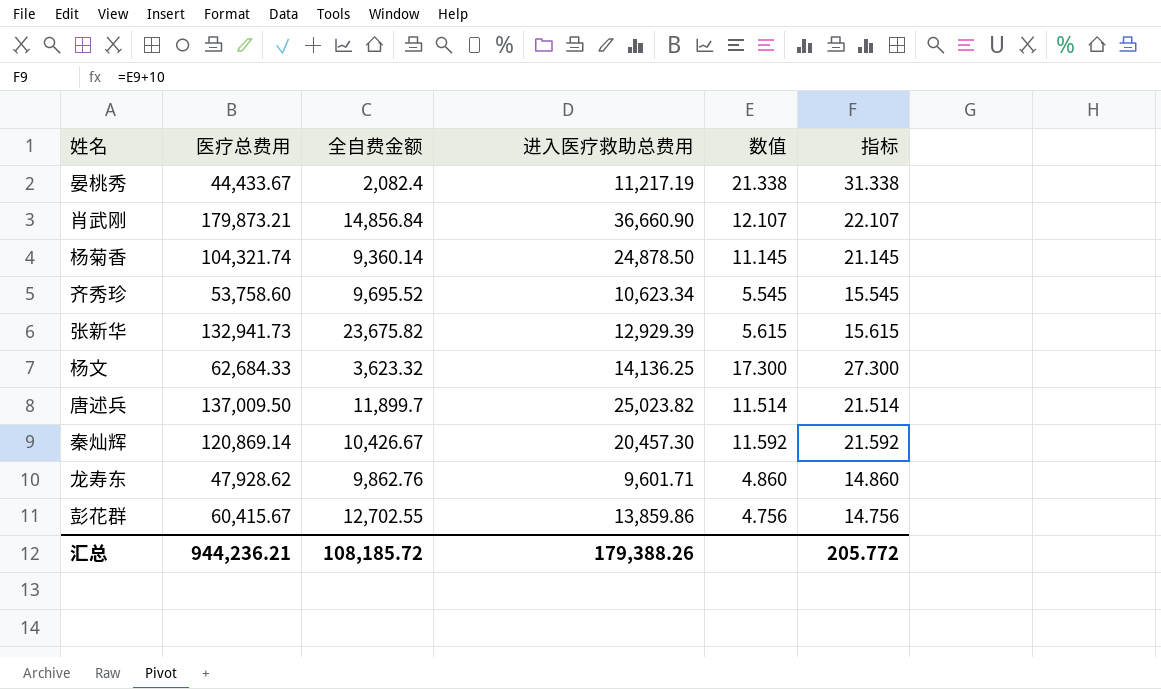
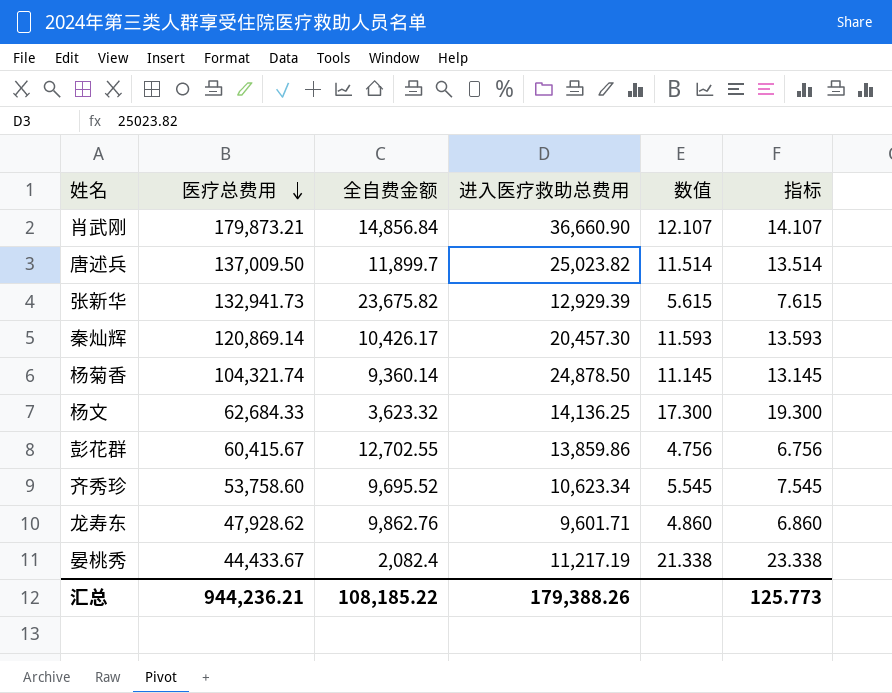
row order: none -> 医疗总费用 descending
column 指标 | formula: [数值] + 10 -> [数值] + 2
秦灿辉 | 全自费金额: 10,426.67 -> 10,426.17
秦灿辉 | 数值: 11.592 -> 11.593
汇总 | 全自费金额: 108,185.72 -> 108,185.22
汇总 | 指标: 205.772 -> 125.773

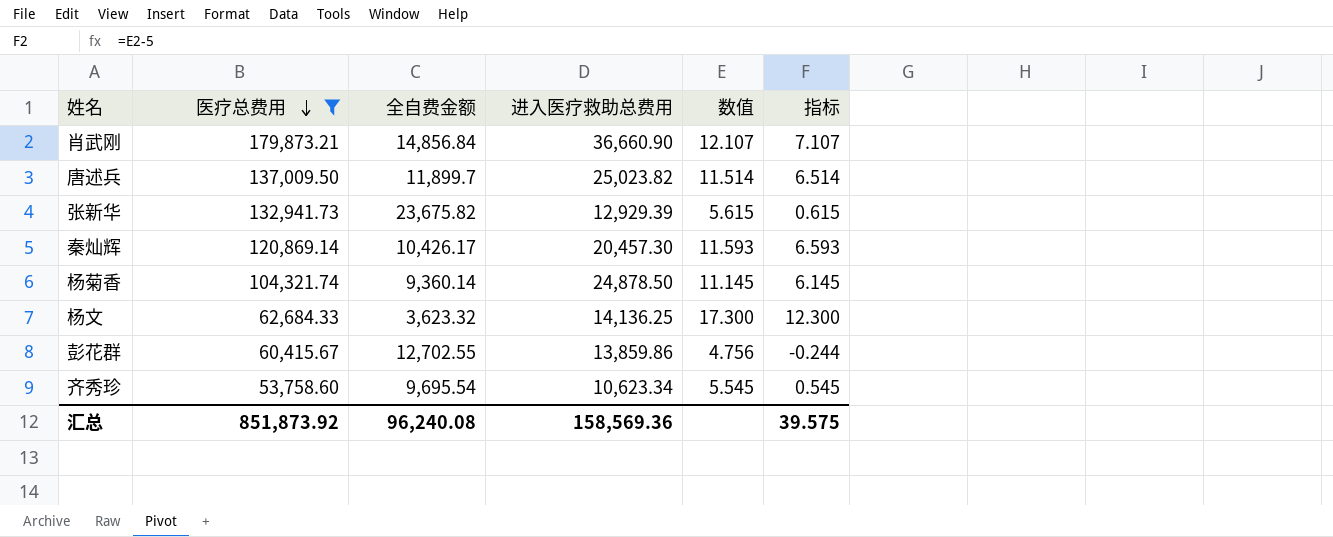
filter: none -> 医疗总费用 >= 53,758.60
column 指标 | formula: [数值] + 2 -> [数值] - 5
齐秀珍 | 全自费金额: 9,695.52 -> 9,695.54
汇总 | 医疗总费用: 944,236.21 -> 851,873.92
汇总 | 全自费金额: 108,185.22 -> 96,240.08
汇总 | 进入医疗救助总费用: 179,388.26 -> 158,569.36
汇总 | 指标: 125.773 -> 39.575

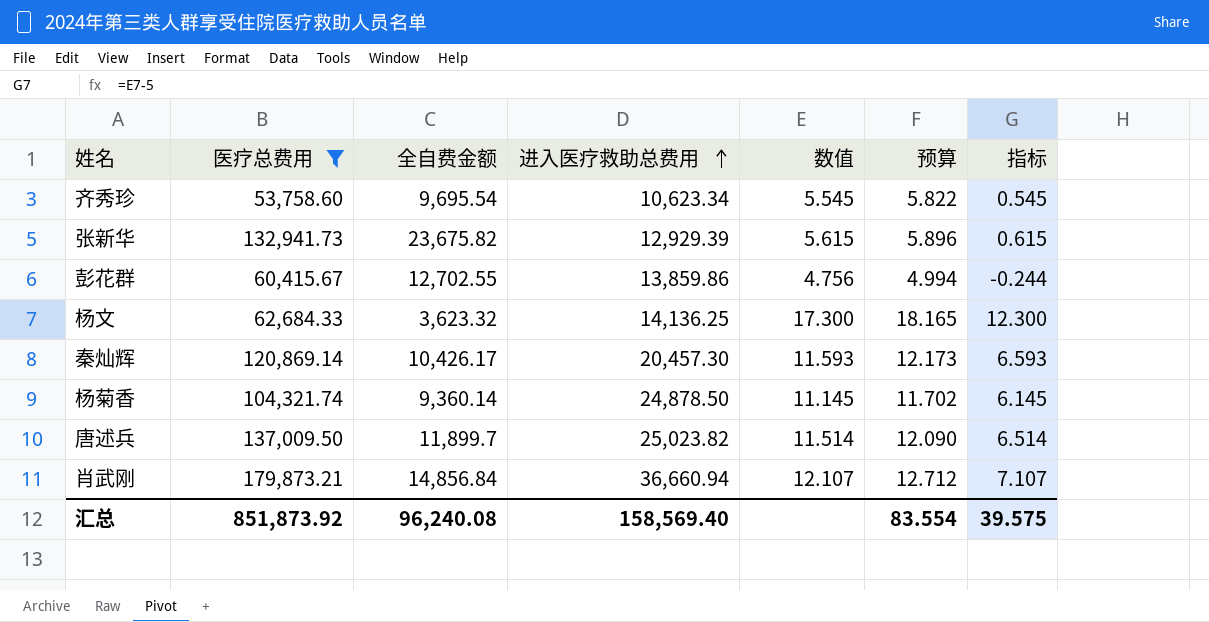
row order: 医疗总费用 descending -> 进入医疗救助总费用 ascending
column 预算 | formula: none -> [数值] * 1.05
肖武刚 | 进入医疗救助总费用: 36,660.90 -> 36,660.94
汇总 | 进入医疗救助总费用: 158,569.36 -> 158,569.40

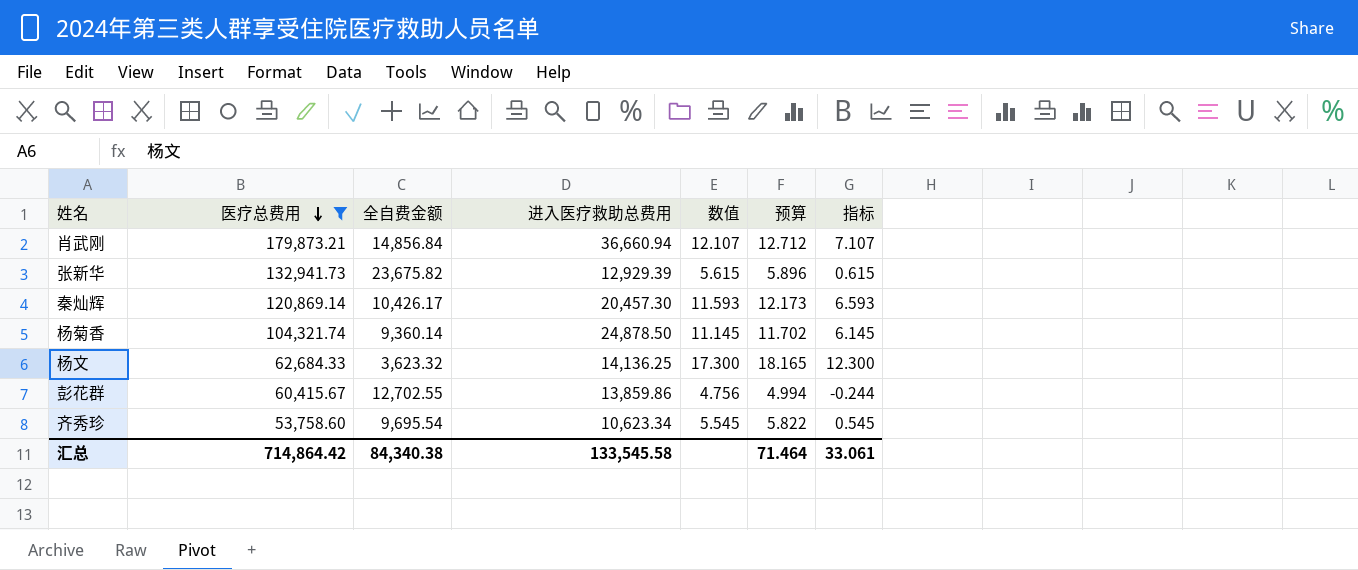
row order: 进入医疗救助总费用 ascending -> 医疗总费用 descending
row 唐述兵: 137,009.50 | 11,899.7 | 25,023.82 | 11.514 | 12.090 | 6.514 -> none
汇总 | 医疗总费用: 851,873.92 -> 714,864.42
汇总 | 全自费金额: 96,240.08 -> 84,340.38
汇总 | 进入医疗救助总费用: 158,569.40 -> 133,545.58
汇总 | 预算: 83.554 -> 71.464
汇总 | 指标: 39.575 -> 33.061

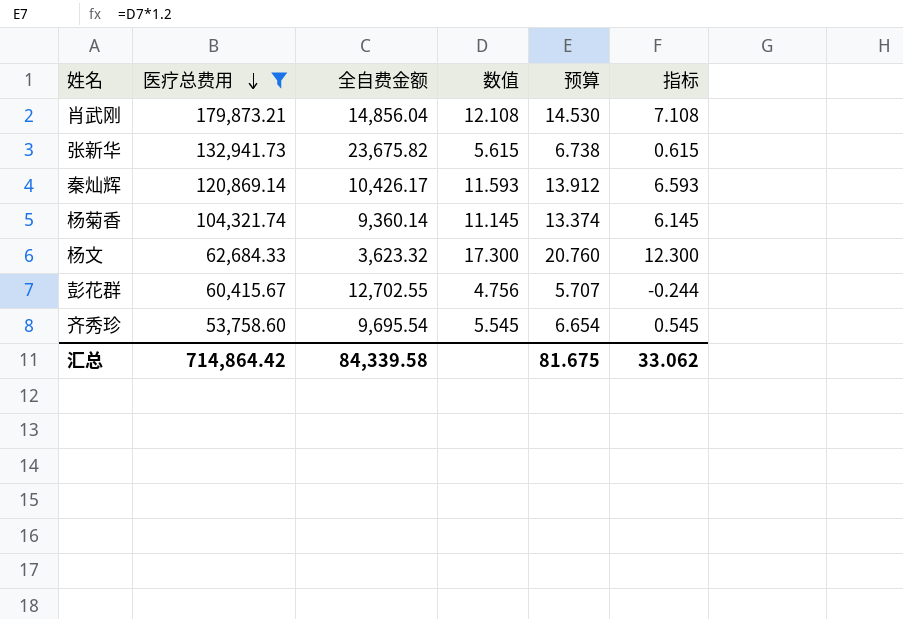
column 进入医疗救助总费用 | position: 4 -> none
column 预算 | formula: [数值] * 1.05 -> [数值] * 1.2
肖武刚 | 全自费金额: 14,856.84 -> 14,856.04
肖武刚 | 数值: 12.107 -> 12.108
肖武刚 | 指标: 7.107 -> 7.108
汇总 | 全自费金额: 84,340.38 -> 84,339.58
汇总 | 预算: 71.464 -> 81.675
汇总 | 指标: 33.061 -> 33.062

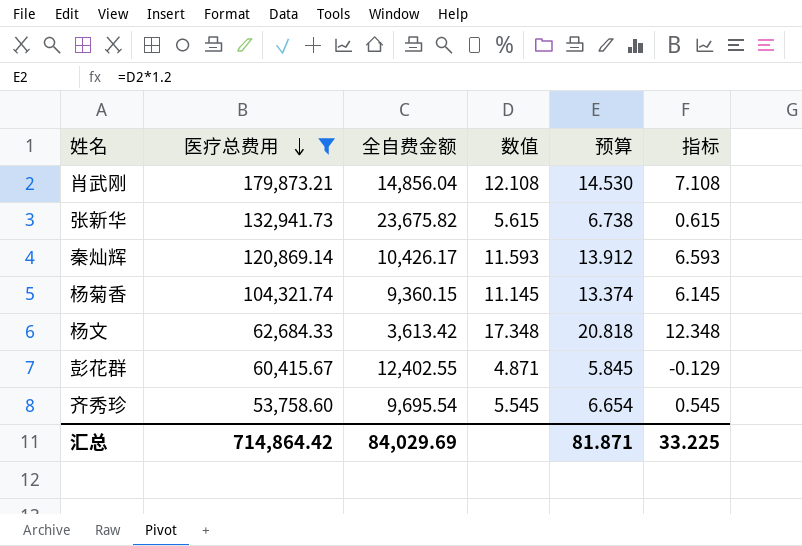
杨菊香 | 全自费金额: 9,360.14 -> 9,360.15
杨文 | 全自费金额: 3,623.32 -> 3,613.42
杨文 | 数值: 17.300 -> 17.348
杨文 | 预算: 20.760 -> 20.818
杨文 | 指标: 12.300 -> 12.348
彭花群 | 全自费金额: 12,702.55 -> 12,402.55
彭花群 | 数值: 4.756 -> 4.871
彭花群 | 预算: 5.707 -> 5.845
彭花群 | 指标: -0.244 -> -0.129
汇总 | 全自费金额: 84,339.58 -> 84,029.69
汇总 | 预算: 81.675 -> 81.871
汇总 | 指标: 33.062 -> 33.225

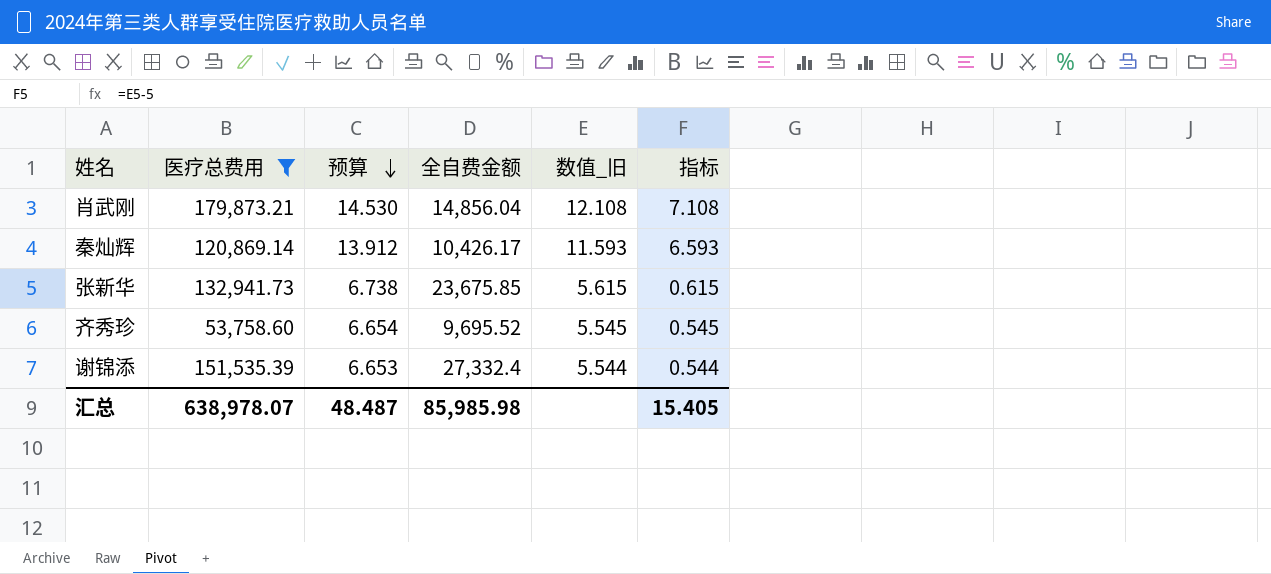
row order: 医疗总费用 descending -> 预算 descending
column 预算 | position: 5 -> 3
column name: 数值 -> 数值_旧
row 杨菊香: 104,321.74 | 9,360.15 | 11.145 | 13.374 | 6.145 -> none
row 杨文: 62,684.33 | 3,613.42 | 17.348 | 20.818 | 12.348 -> none
row 彭花群: 60,415.67 | 12,402.55 | 4.871 | 5.845 | -0.129 -> none
张新华 | 全自费金额: 23,675.82 -> 23,675.85
齐秀珍 | 全自费金额: 9,695.54 -> 9,695.52
row 谢锦添: none -> 151,535.39 | 6.653 | 27,332.4 | 5.544 | 0.544
汇总 | 医疗总费用: 714,864.42 -> 638,978.07
汇总 | 预算: 81.871 -> 48.487
汇总 | 全自费金额: 84,029.69 -> 85,985.98
汇总 | 指标: 33.225 -> 15.405

